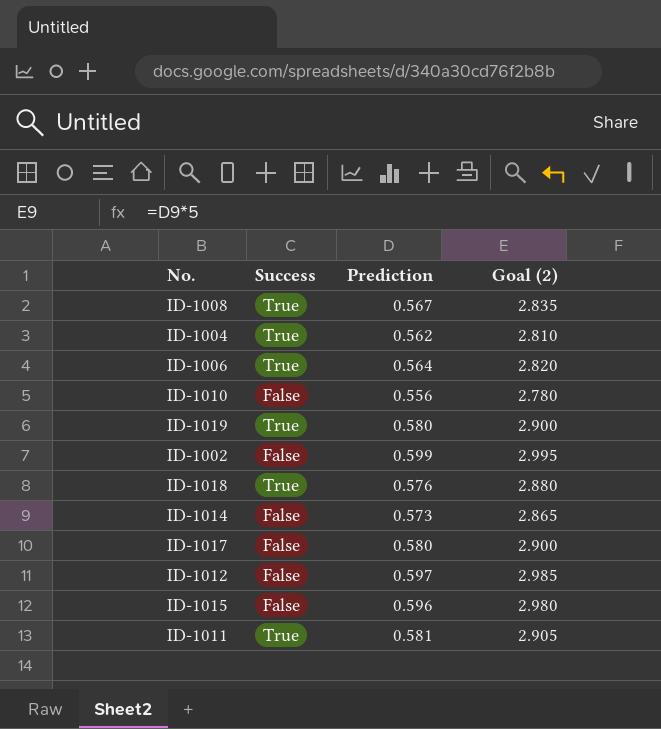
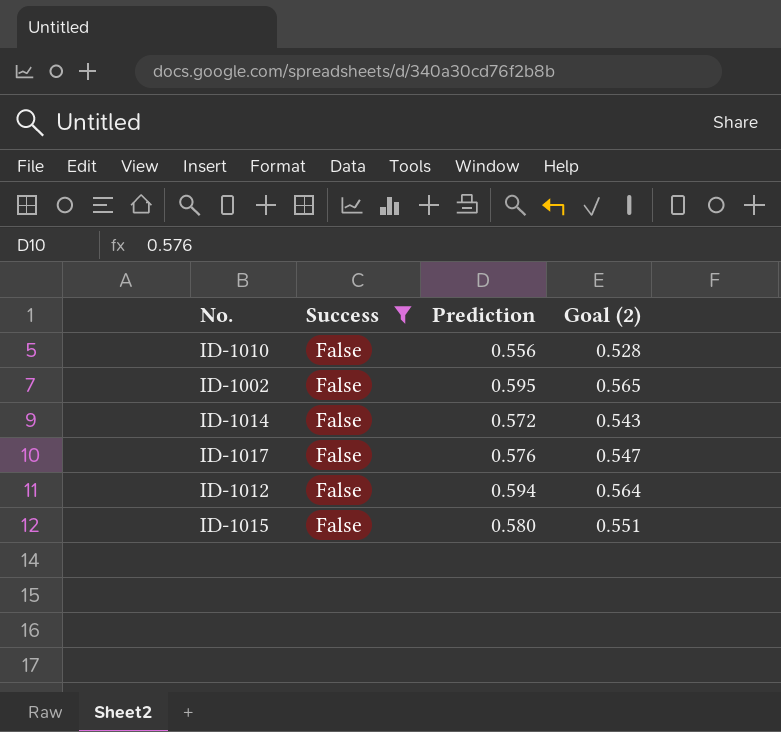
filter: none -> Success = False
column Goal (2) | formula: [Prediction] * 5 -> [Prediction] * 0.95
ID-1002 | Prediction: 0.599 -> 0.595
ID-1014 | Prediction: 0.573 -> 0.572
ID-1017 | Prediction: 0.580 -> 0.576
ID-1012 | Prediction: 0.597 -> 0.594
ID-1015 | Prediction: 0.596 -> 0.580

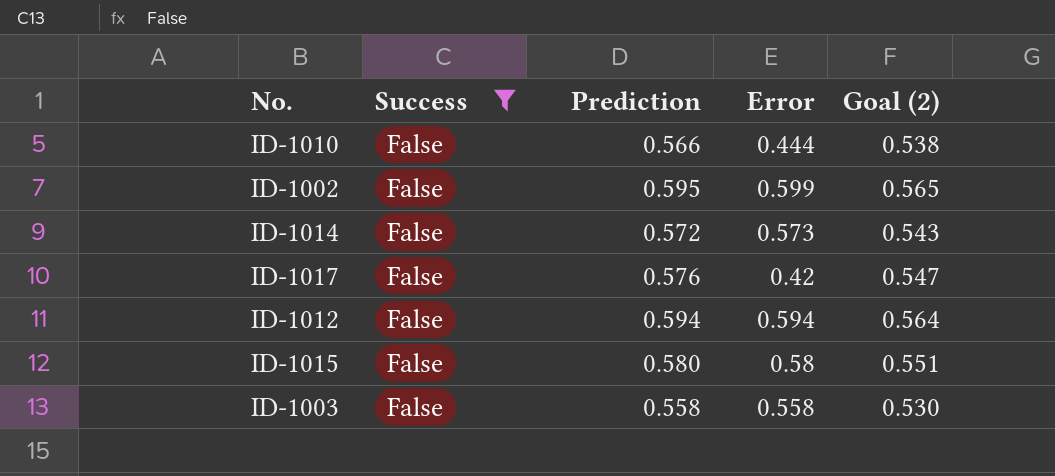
column Error | position: none -> 4
ID-1010 | Prediction: 0.556 -> 0.566
ID-1010 | Goal (2): 0.528 -> 0.538
row ID-1003: none -> False | 0.558 | 0.558 | 0.530

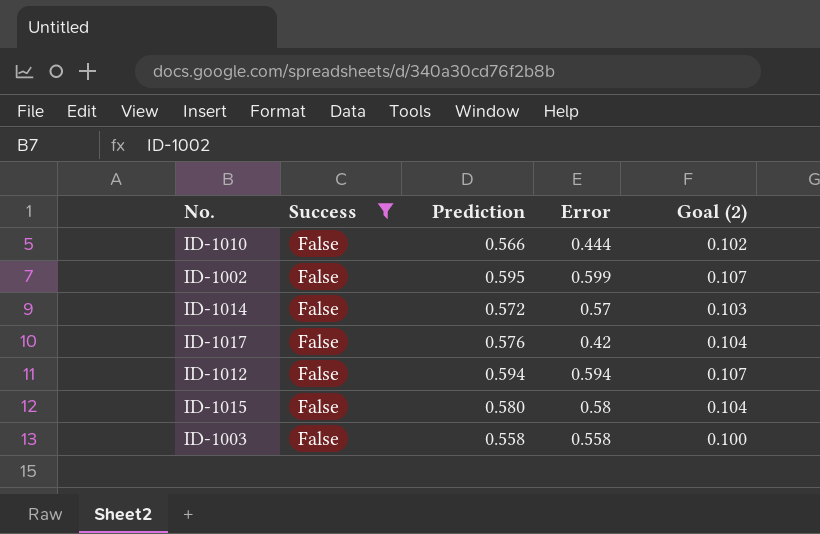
column Goal (2) | formula: [Prediction] * 0.95 -> [Prediction] * 0.18
ID-1014 | Error: 0.573 -> 0.57

